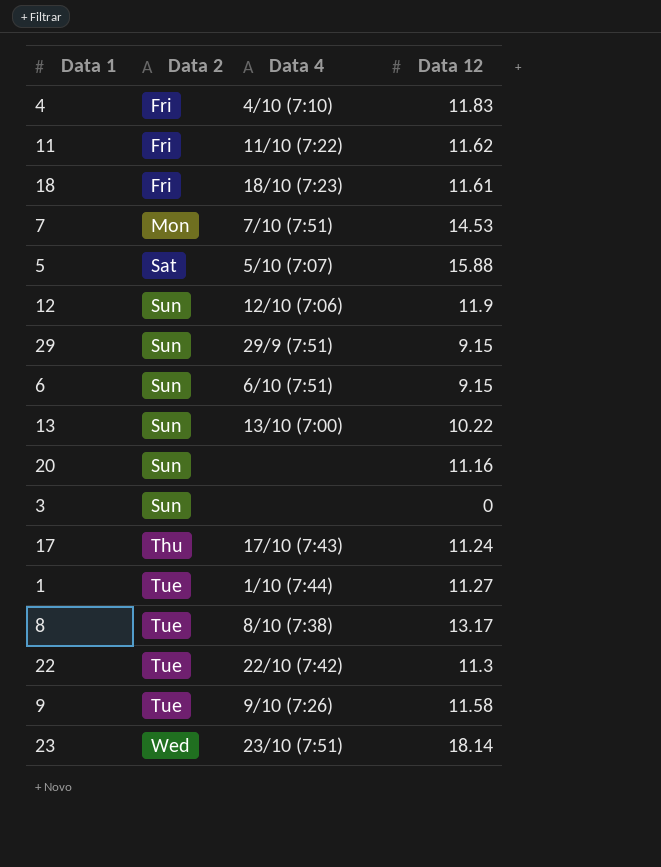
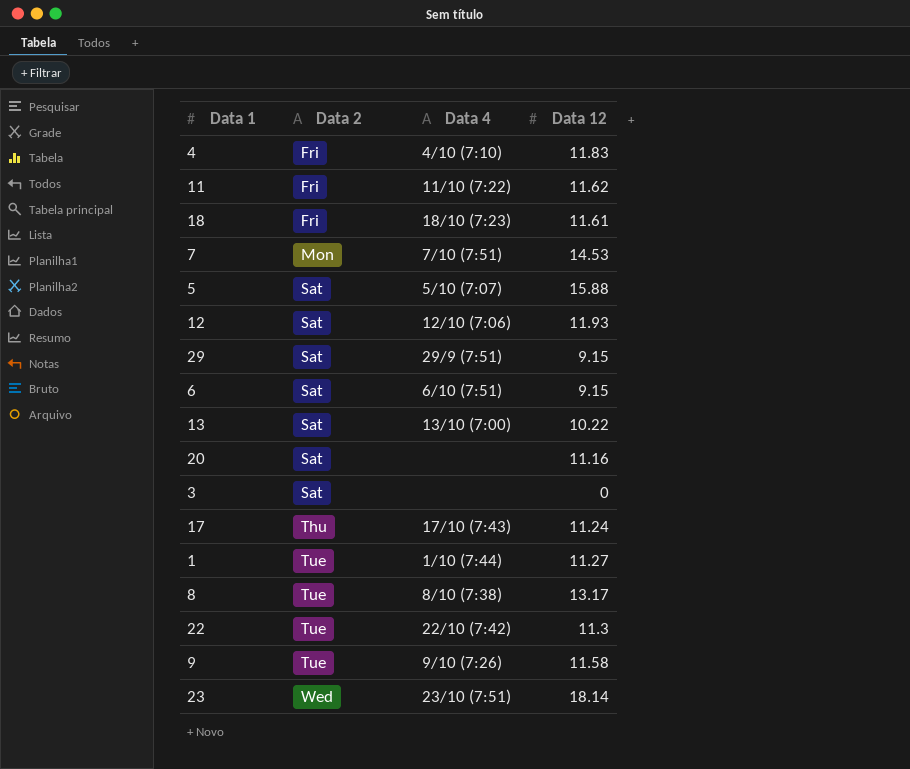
12 | Data 2: Sun -> Sat
12 | Data 12: 11.9 -> 11.93
29 | Data 2: Sun -> Sat
6 | Data 2: Sun -> Sat
13 | Data 2: Sun -> Sat
20 | Data 2: Sun -> Sat
3 | Data 2: Sun -> Sat

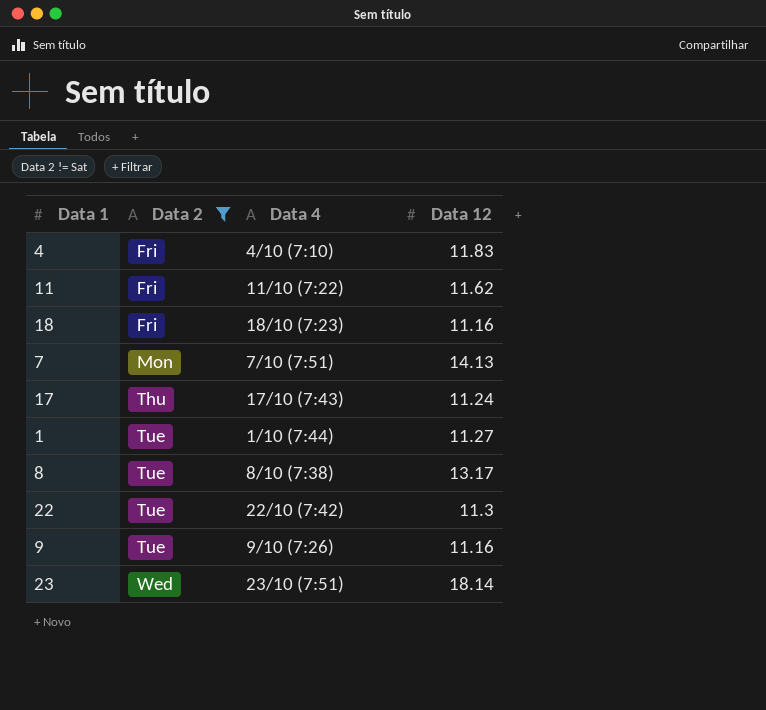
filter: none -> Data 2 != Sat
18 | Data 12: 11.61 -> 11.16
7 | Data 12: 14.53 -> 14.13
9 | Data 12: 11.58 -> 11.16

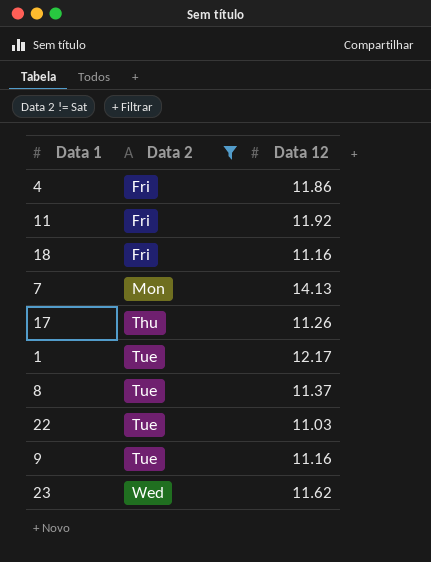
column Data 4 | position: 3 -> none
4 | Data 12: 11.83 -> 11.86
11 | Data 12: 11.62 -> 11.92
17 | Data 12: 11.24 -> 11.26
1 | Data 12: 11.27 -> 12.17
8 | Data 12: 13.17 -> 11.37
22 | Data 12: 11.3 -> 11.03
23 | Data 12: 18.14 -> 11.62

